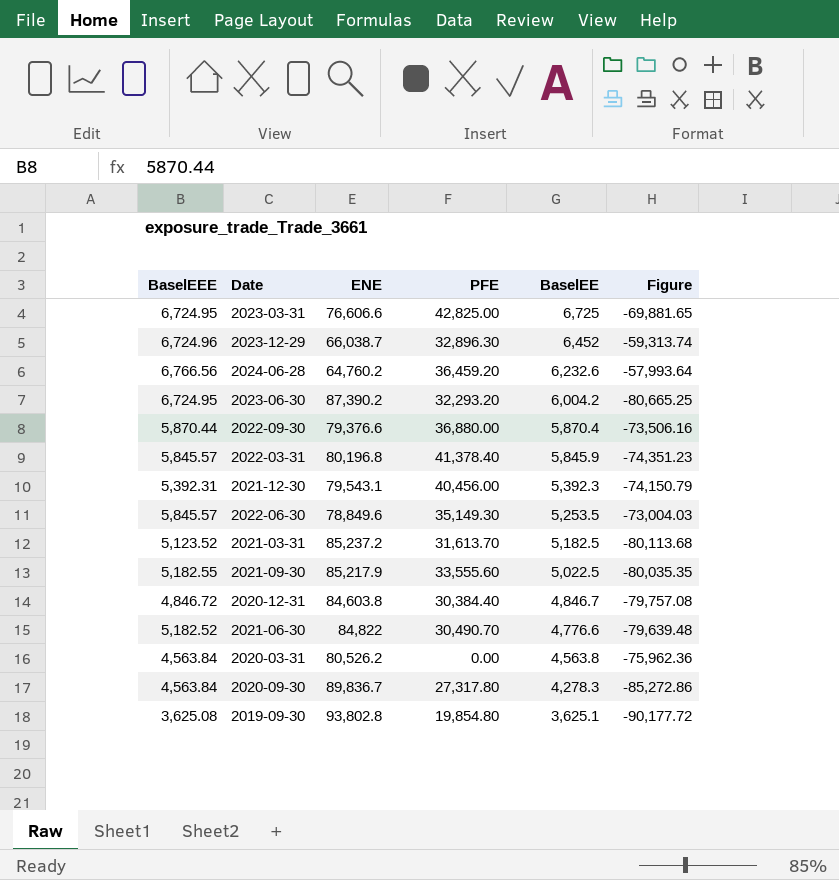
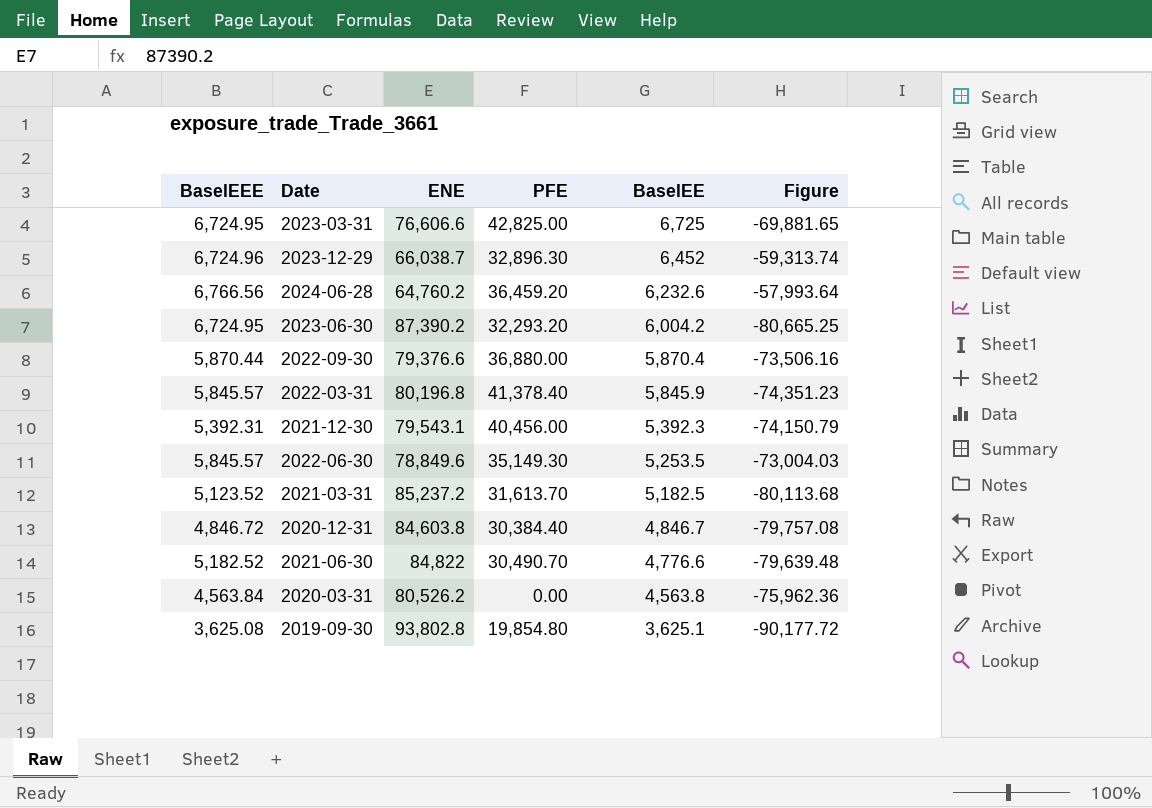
row 2021-09-30: 5,182.55 | 85,217.9 | 33,555.60 | 5,022.5 | -80,035.35 -> none
row 2020-09-30: 4,563.84 | 89,836.7 | 27,317.80 | 4,278.3 | -85,272.86 -> none

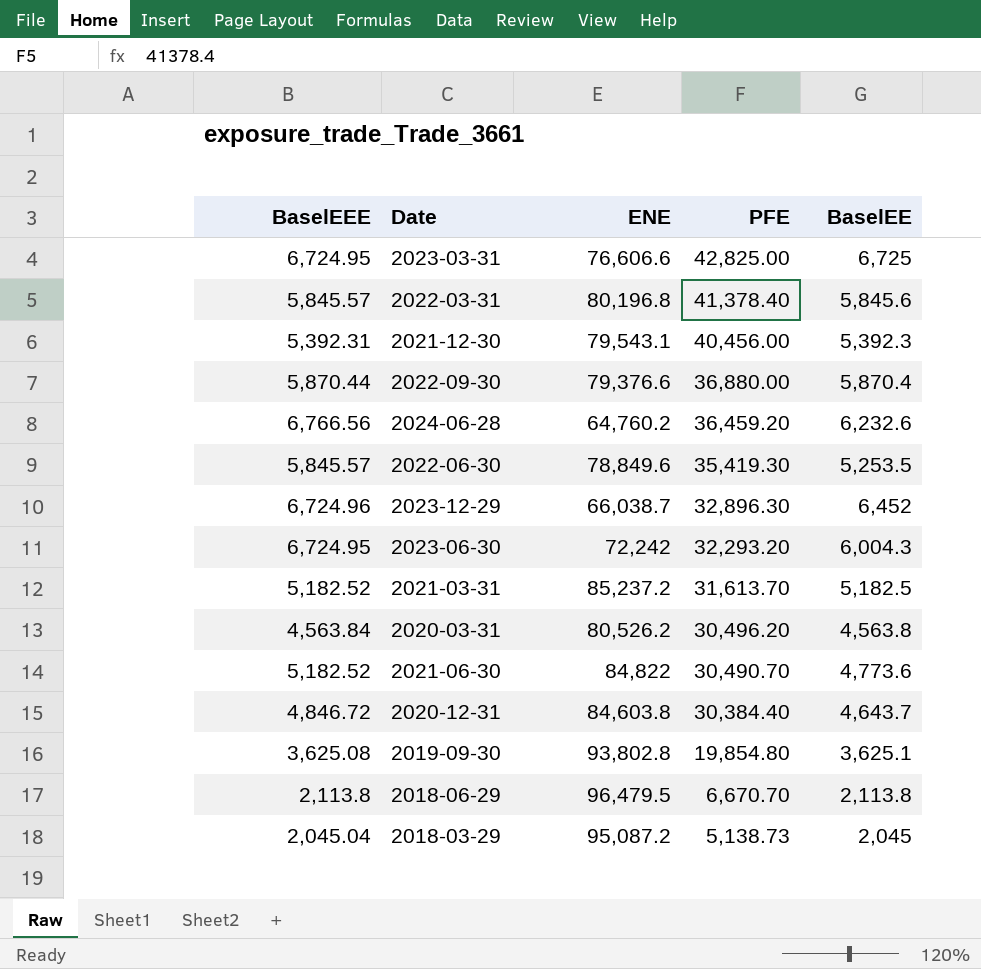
row order: BaselEE descending -> PFE descending
column Figure | formula: [BaselEEE] - [ENE] -> none
2022-03-31 | BaselEE: 5,845.9 -> 5,845.6
2022-06-30 | PFE: 35,149.30 -> 35,419.30
2023-06-30 | ENE: 87,390.2 -> 72,242
2023-06-30 | BaselEE: 6,004.2 -> 6,004.3
2021-03-31 | BaselEEE: 5,123.52 -> 5,182.52
2020-03-31 | PFE: 0.00 -> 30,496.20
2021-06-30 | BaselEE: 4,776.6 -> 4,773.6
2020-12-31 | BaselEE: 4,846.7 -> 4,643.7
row 2018-06-29: none -> 2,113.8 | 96,479.5 | 6,670.70 | 2,113.8
row 2018-03-29: none -> 2,045.04 | 95,087.2 | 5,138.73 | 2,045

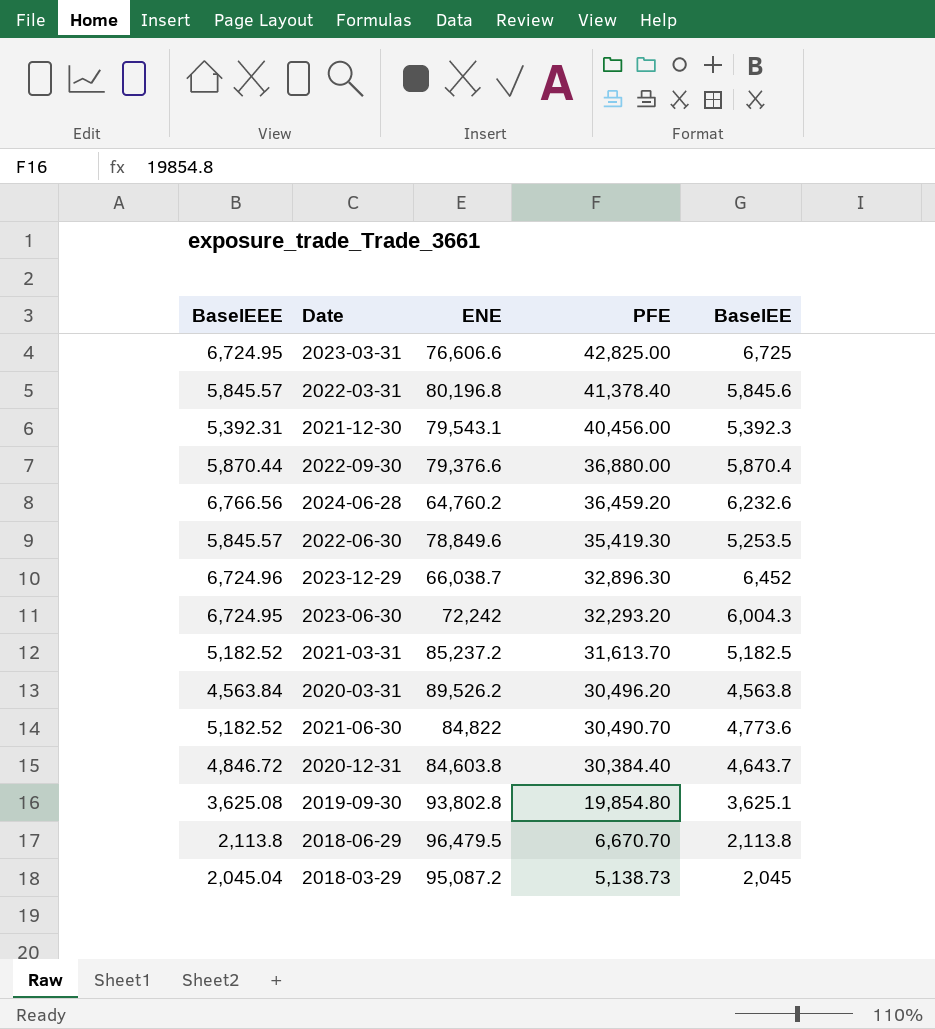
2020-03-31 | ENE: 80,526.2 -> 89,526.2

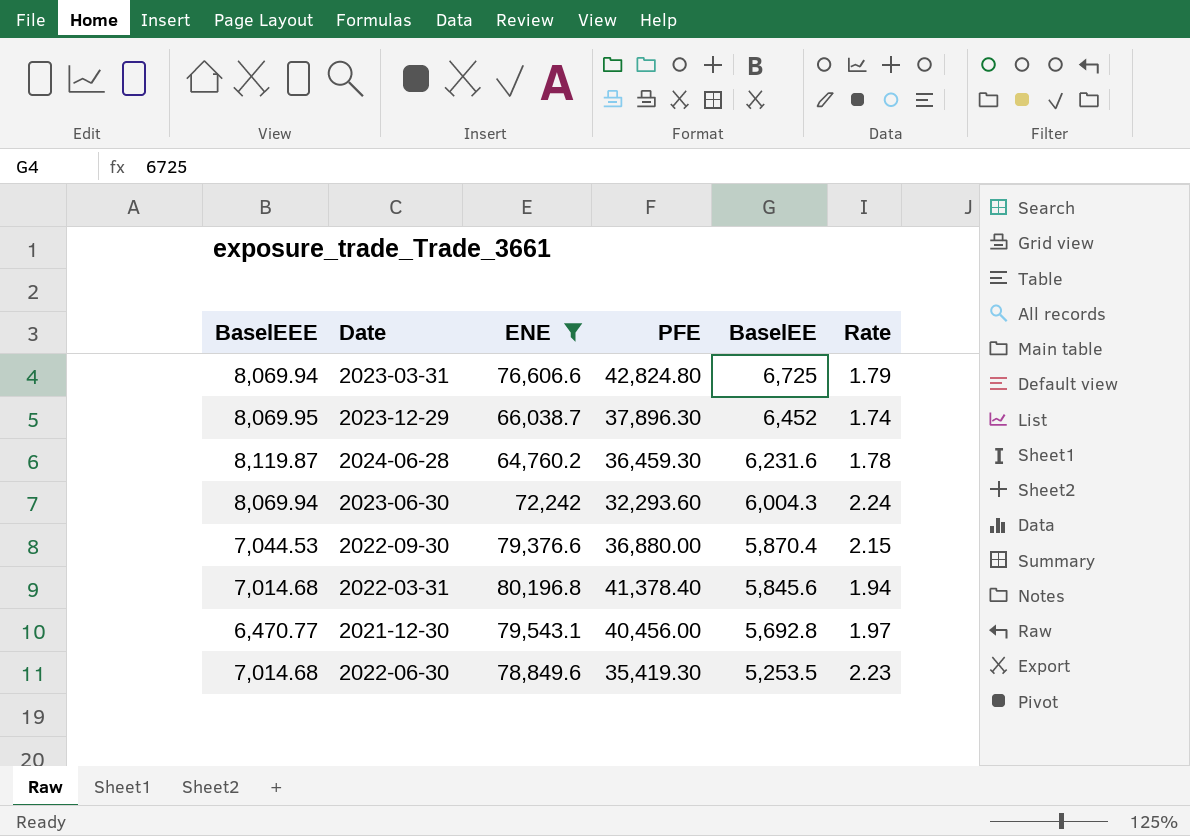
filter: none -> ENE <= 80,196.8
row order: PFE descending -> BaselEE descending
column Rate | formula: none -> [ENE] / [PFE]
2023-03-31 | BaselEEE: 6,724.95 -> 8,069.94
2023-03-31 | PFE: 42,825.00 -> 42,824.80
2023-12-29 | BaselEEE: 6,724.96 -> 8,069.95
2023-12-29 | PFE: 32,896.30 -> 37,896.30
2024-06-28 | BaselEEE: 6,766.56 -> 8,119.87
2024-06-28 | PFE: 36,459.20 -> 36,459.30
2024-06-28 | BaselEE: 6,232.6 -> 6,231.6
2023-06-30 | BaselEEE: 6,724.95 -> 8,069.94
2023-06-30 | PFE: 32,293.20 -> 32,293.60
2022-09-30 | BaselEEE: 5,870.44 -> 7,044.53
2022-03-31 | BaselEEE: 5,845.57 -> 7,014.68
2021-12-30 | BaselEEE: 5,392.31 -> 6,470.77
2021-12-30 | BaselEE: 5,392.3 -> 5,692.8
2022-06-30 | BaselEEE: 5,845.57 -> 7,014.68

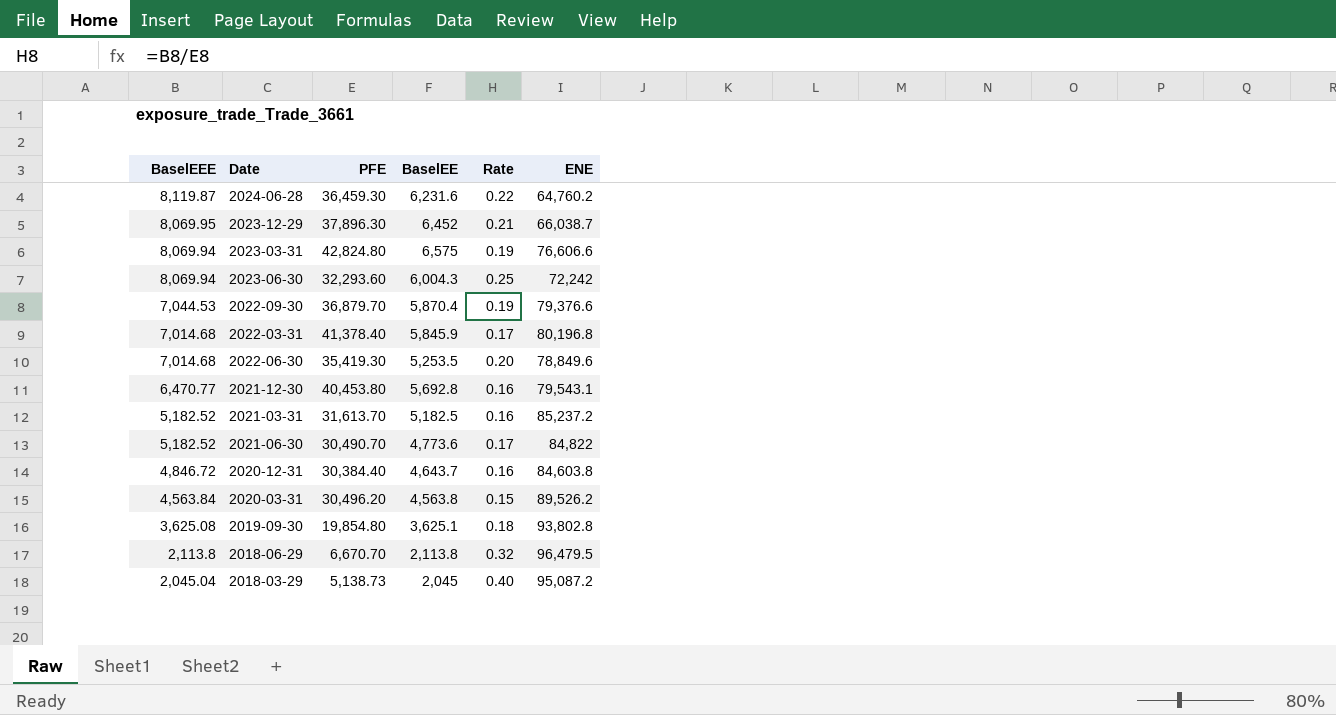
filter: ENE <= 80,196.8 -> none
row order: BaselEE descending -> BaselEEE descending
column Rate | formula: [ENE] / [PFE] -> [BaselEEE] / [PFE]
column ENE | position: 3 -> 6
2023-03-31 | BaselEE: 6,725 -> 6,575
2022-09-30 | PFE: 36,880.00 -> 36,879.70
2022-03-31 | BaselEE: 5,845.6 -> 5,845.9
2021-12-30 | PFE: 40,456.00 -> 40,453.80

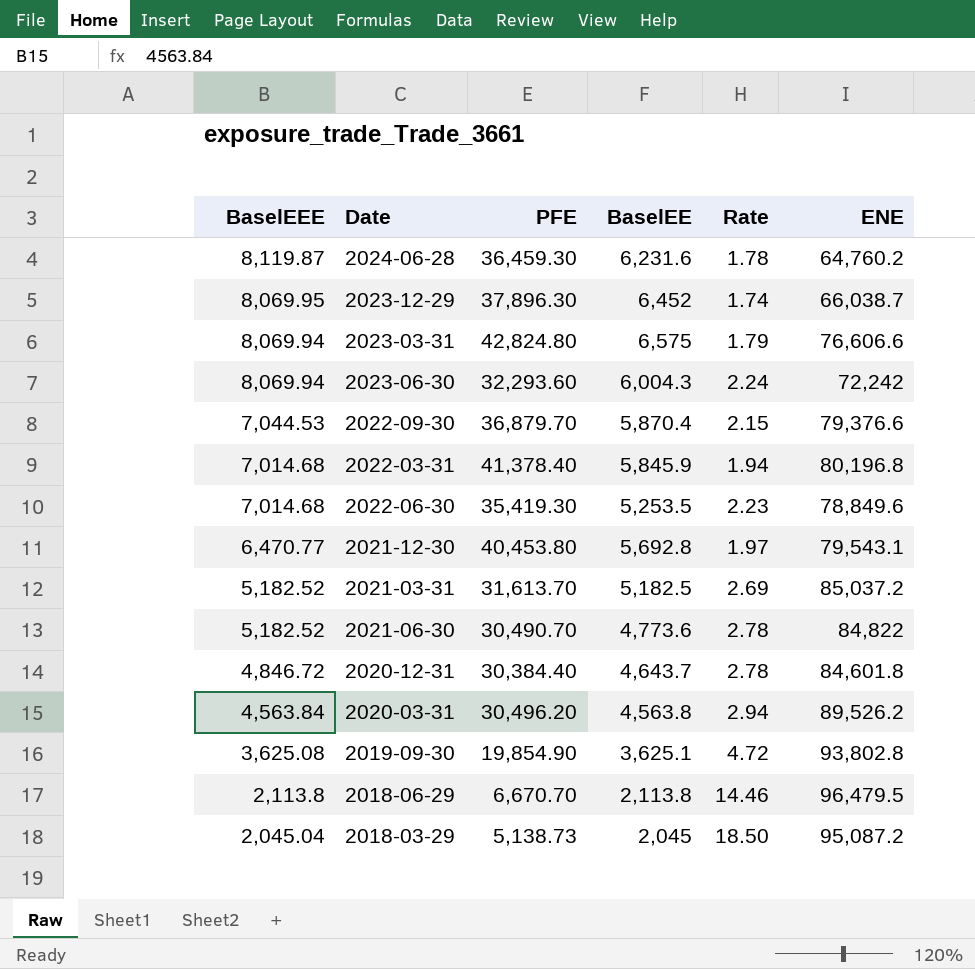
column Rate | formula: [BaselEEE] / [PFE] -> [ENE] / [PFE]
2021-03-31 | ENE: 85,237.2 -> 85,037.2
2020-12-31 | ENE: 84,603.8 -> 84,601.8
2019-09-30 | PFE: 19,854.80 -> 19,854.90

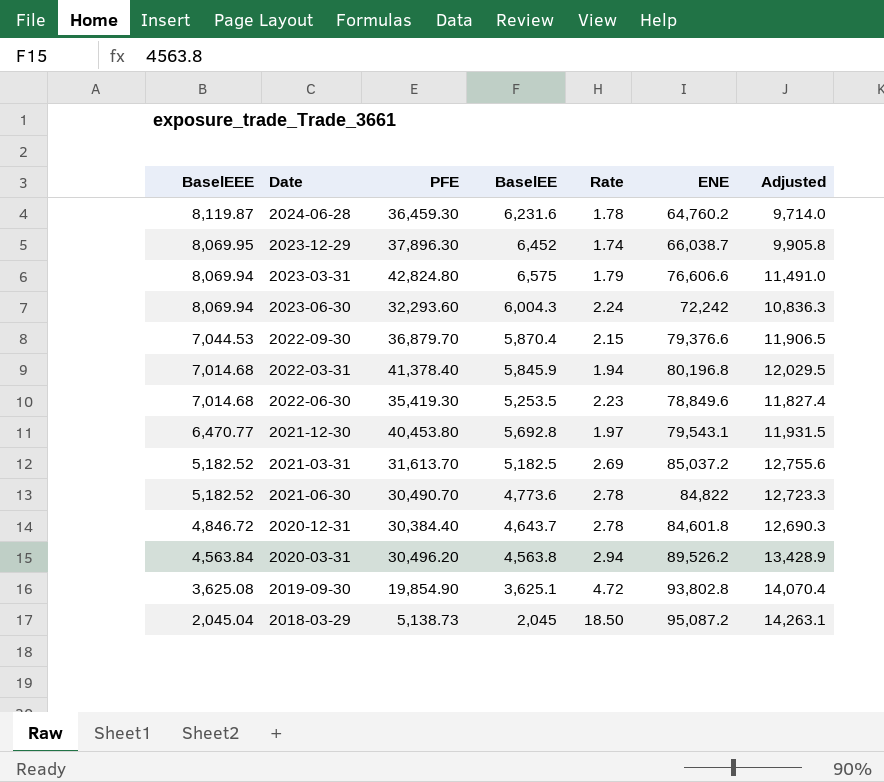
column Adjusted | formula: none -> [ENE] * 0.15
row 2018-06-29: 2,113.8 | 6,670.70 | 2,113.8 | 14.46 | 96,479.5 -> none

